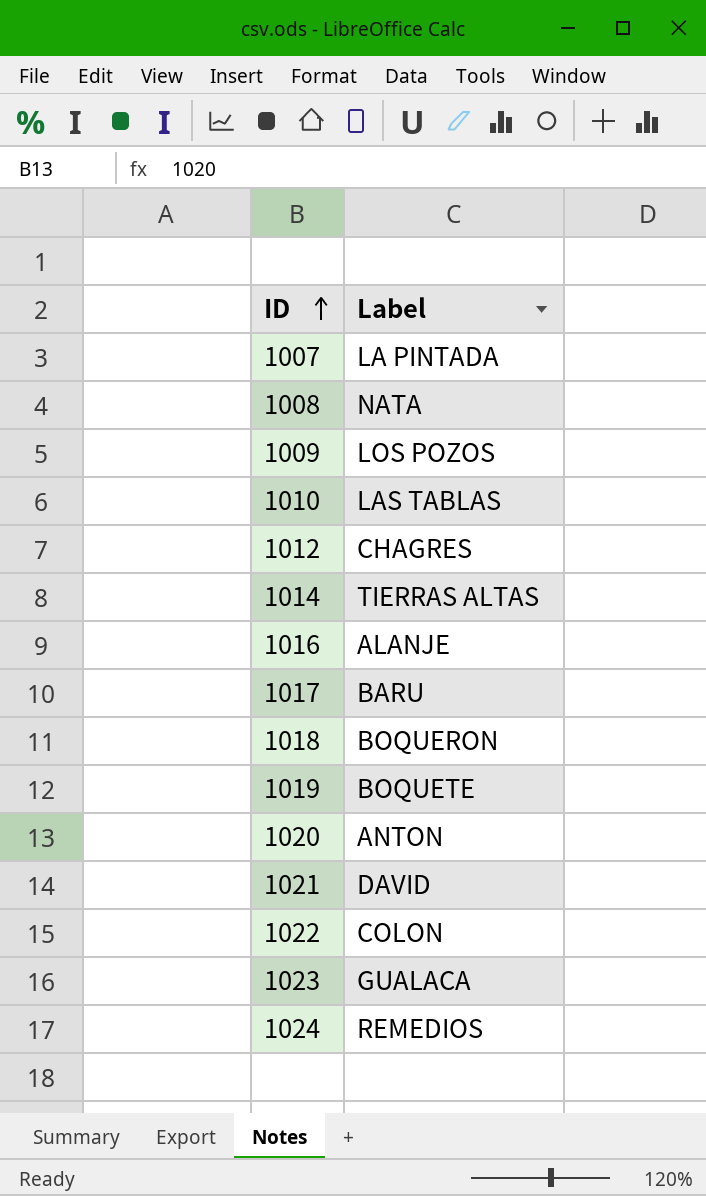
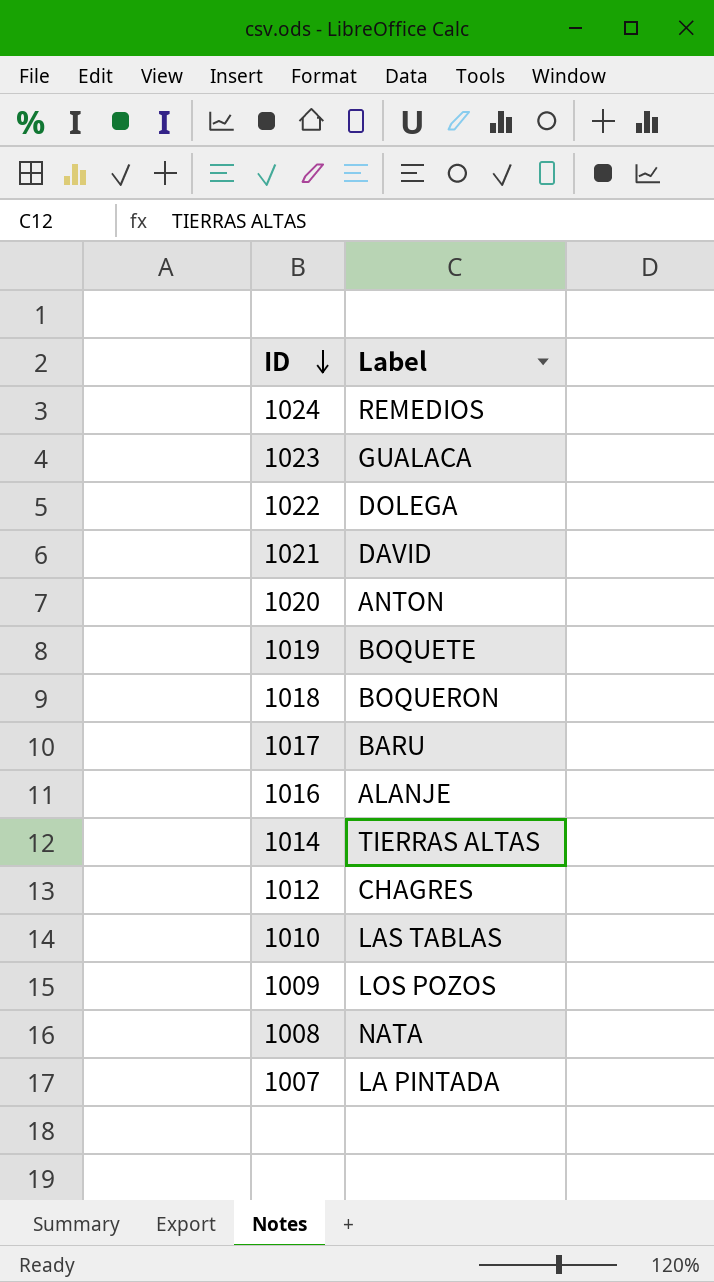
row order: ID ascending -> ID descending
1022 | Label: COLON -> DOLEGA

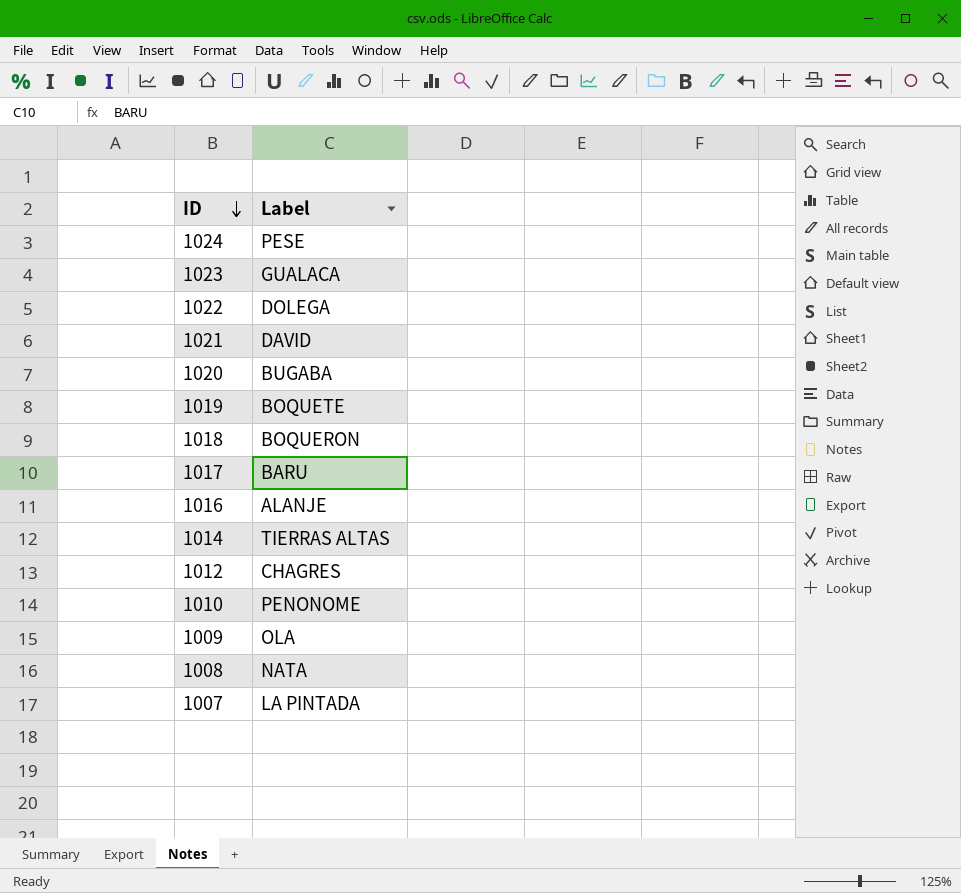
1024 | Label: REMEDIOS -> PESE
1020 | Label: ANTON -> BUGABA
1010 | Label: LAS TABLAS -> PENONOME
1009 | Label: LOS POZOS -> OLA

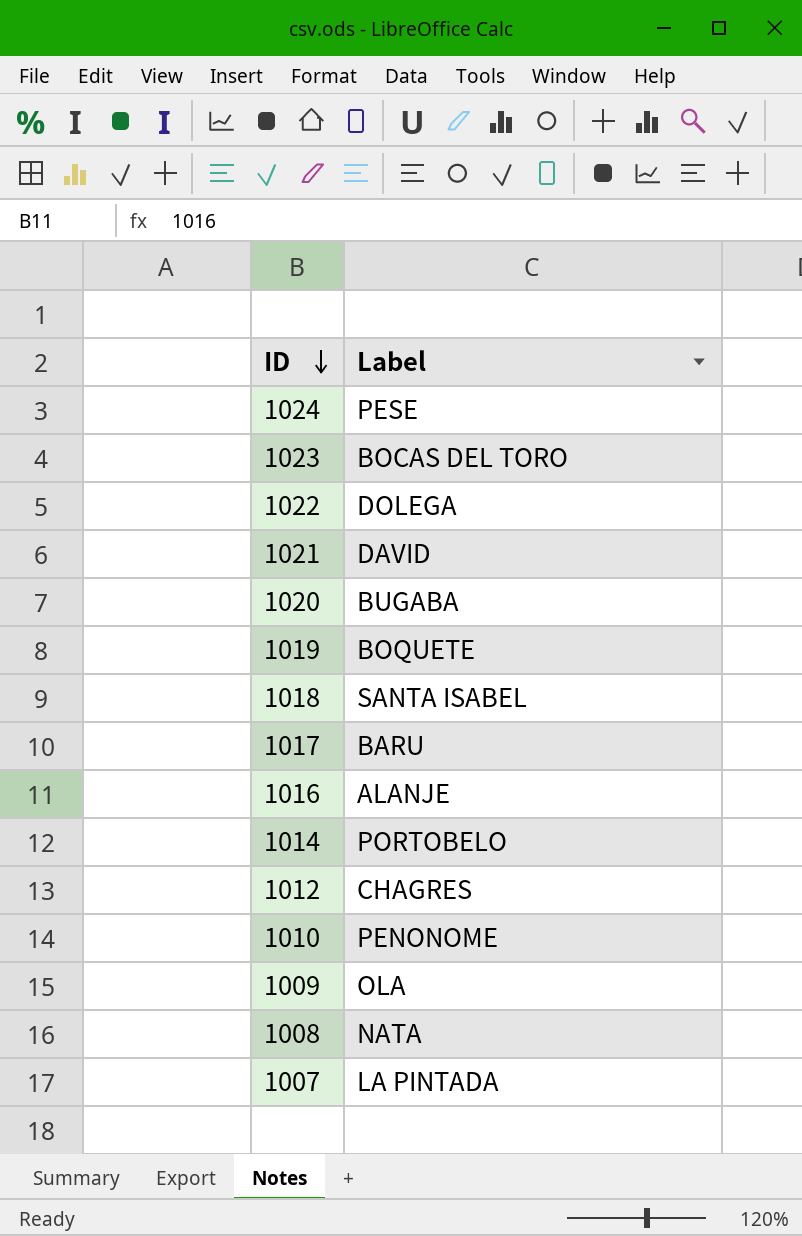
1023 | Label: GUALACA -> BOCAS DEL TORO
1018 | Label: BOQUERON -> SANTA ISABEL
1014 | Label: TIERRAS ALTAS -> PORTOBELO

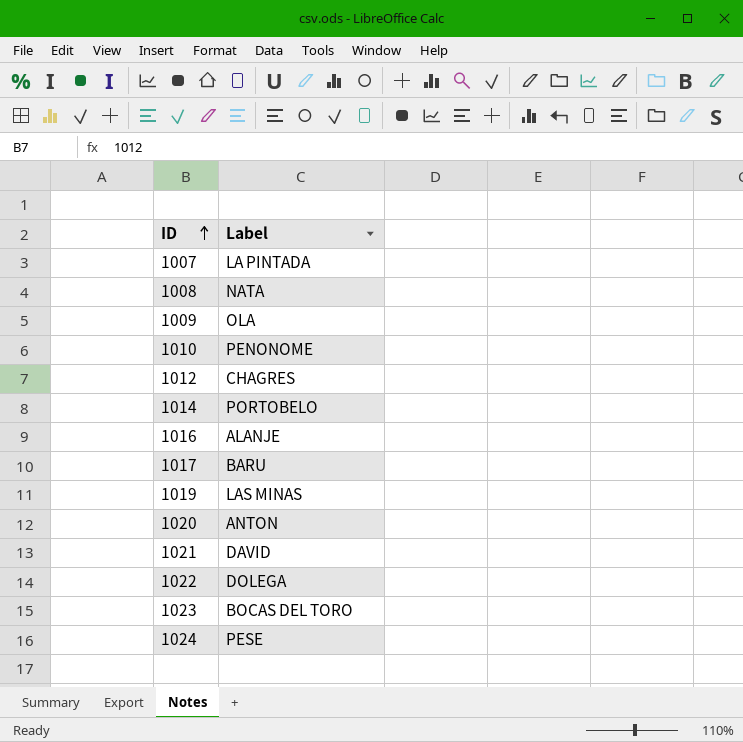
row order: ID descending -> ID ascending
row 1018: SANTA ISABEL -> none
1019 | Label: BOQUETE -> LAS MINAS
1020 | Label: BUGABA -> ANTON

